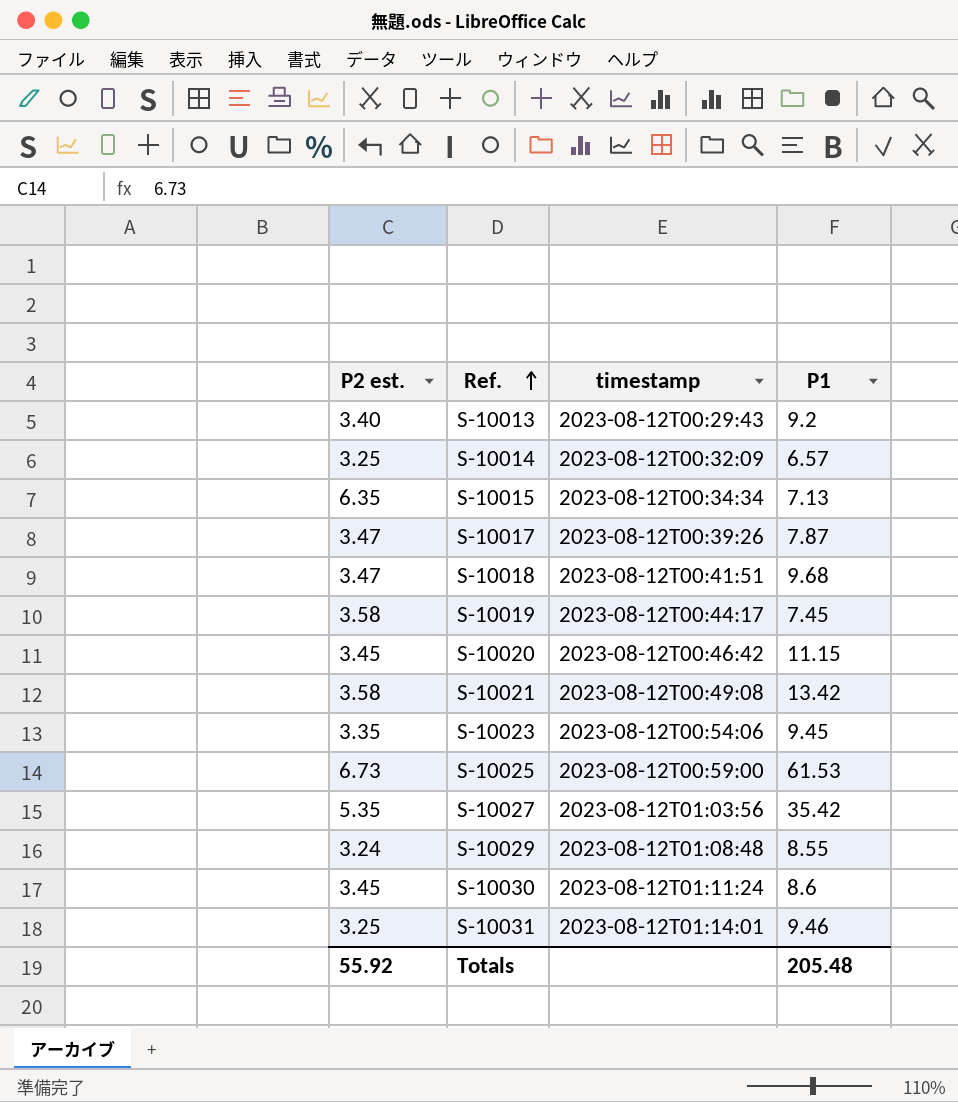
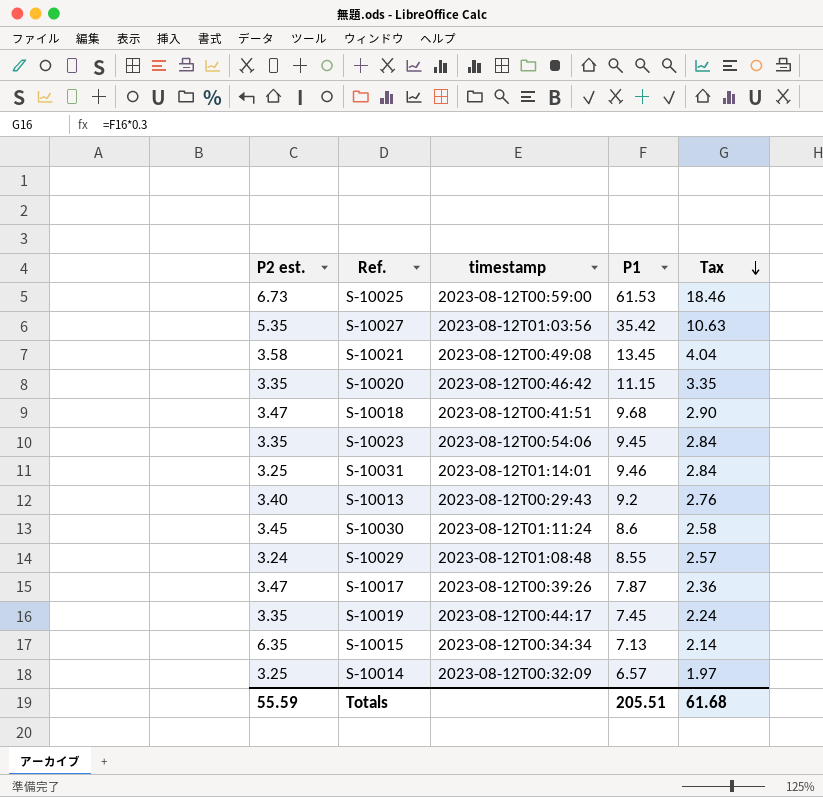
row order: Ref. ascending -> Tax descending
column Tax | formula: none -> [P1] * 0.3
S-10021 | P1: 13.42 -> 13.45
S-10020 | P2 est.: 3.45 -> 3.35
S-10019 | P2 est.: 3.58 -> 3.35
Totals | P2 est.: 55.92 -> 55.59
Totals | P1: 205.48 -> 205.51

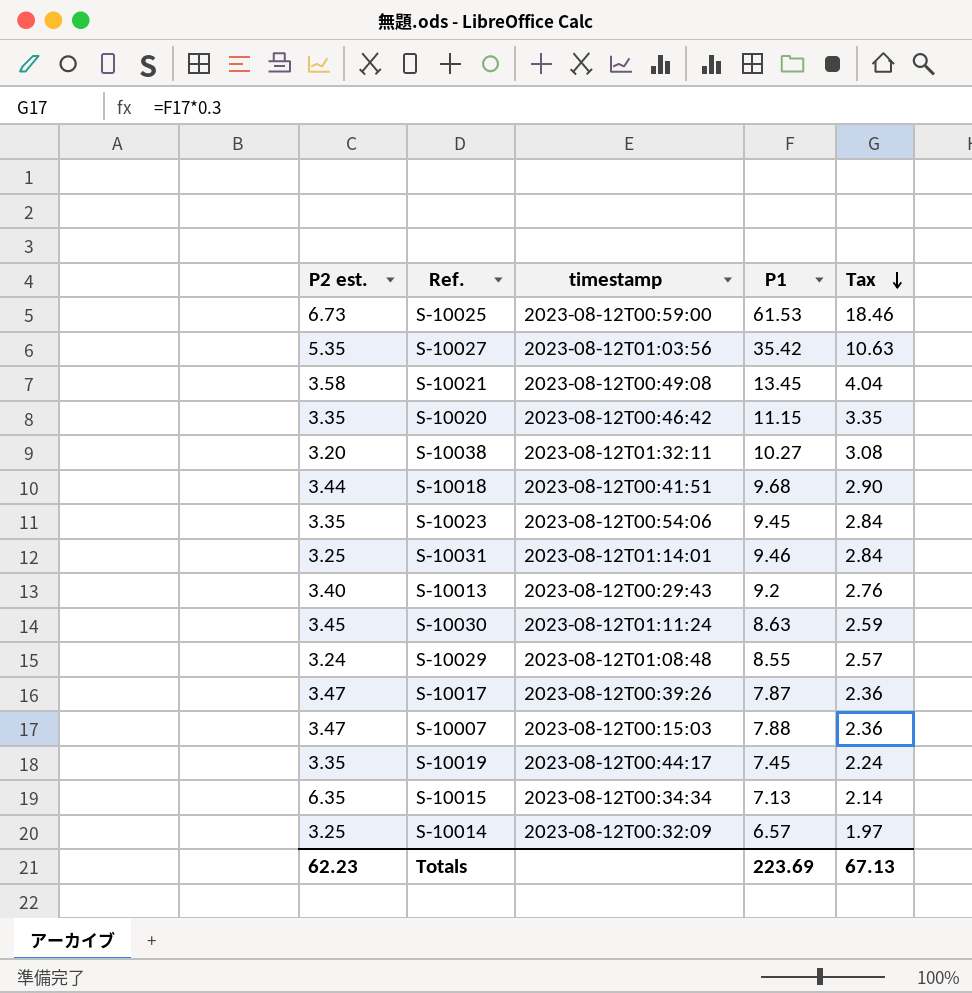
row S-10038: none -> 3.20 | 2023-08-12T01:32:11 | 10.27 | 3.08
S-10018 | P2 est.: 3.47 -> 3.44
S-10030 | P1: 8.6 -> 8.63
S-10030 | Tax: 2.58 -> 2.59
row S-10007: none -> 3.47 | 2023-08-12T00:15:03 | 7.88 | 2.36
Totals | P2 est.: 55.59 -> 62.23
Totals | P1: 205.51 -> 223.69
Totals | Tax: 61.68 -> 67.13

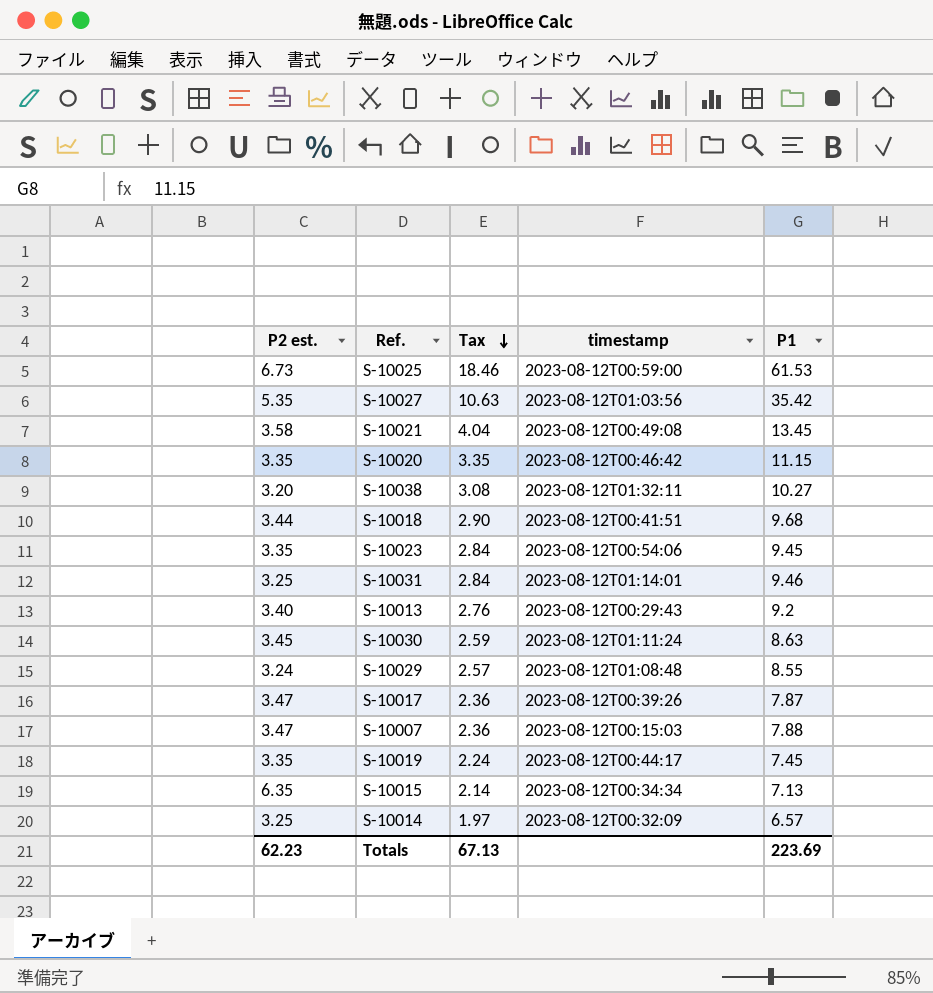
column Tax | position: 5 -> 3

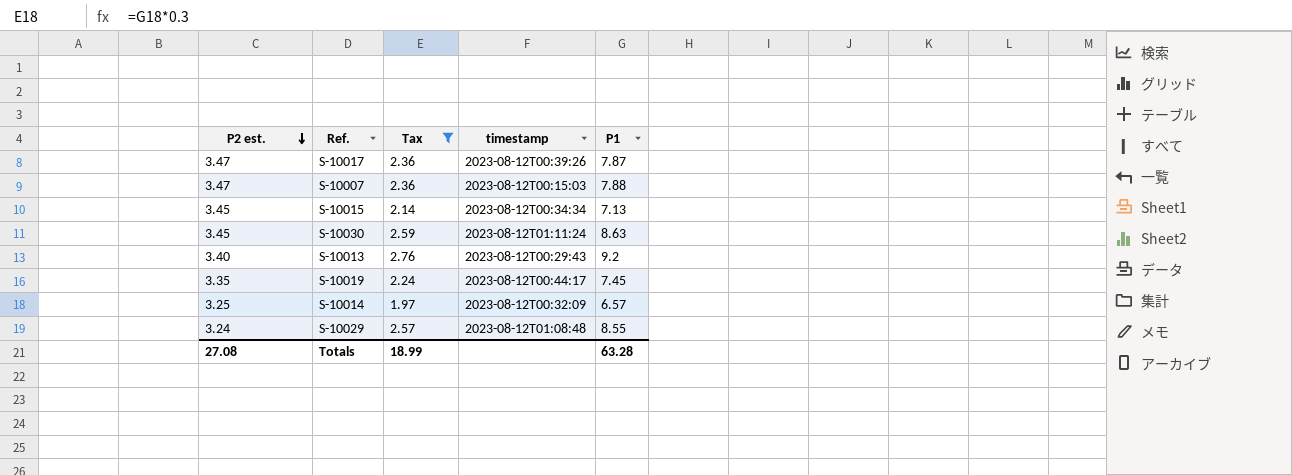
filter: none -> Tax <= 2.76
row order: Tax descending -> P2 est. descending
S-10015 | P2 est.: 6.35 -> 3.45
Totals | P2 est.: 62.23 -> 27.08
Totals | Tax: 67.13 -> 18.99
Totals | P1: 223.69 -> 63.28

